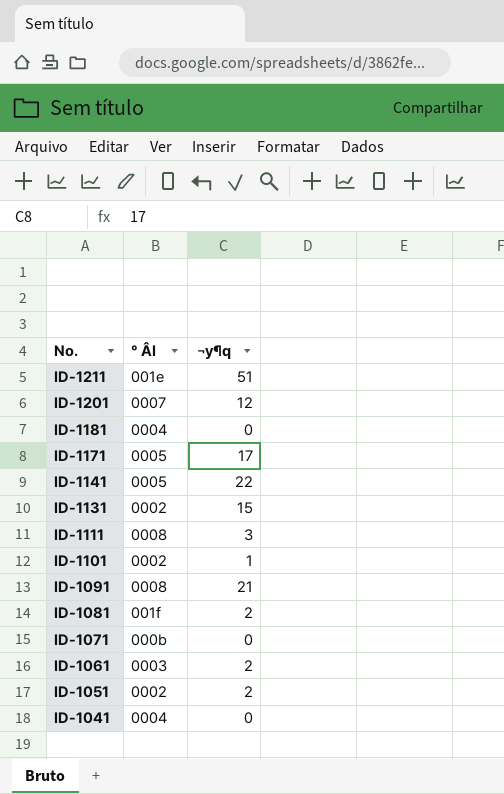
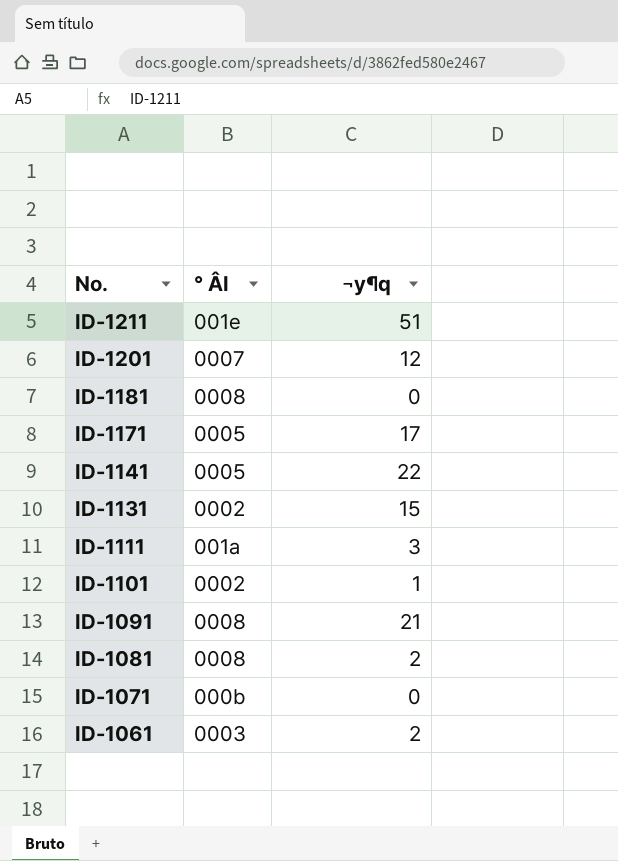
row ID-1051: 0002 | 2 -> none
row ID-1041: 0004 | 0 -> none
ID-1181 | ° ÂI: 0004 -> 0008
ID-1111 | ° ÂI: 0008 -> 001a
ID-1081 | ° ÂI: 001f -> 0008

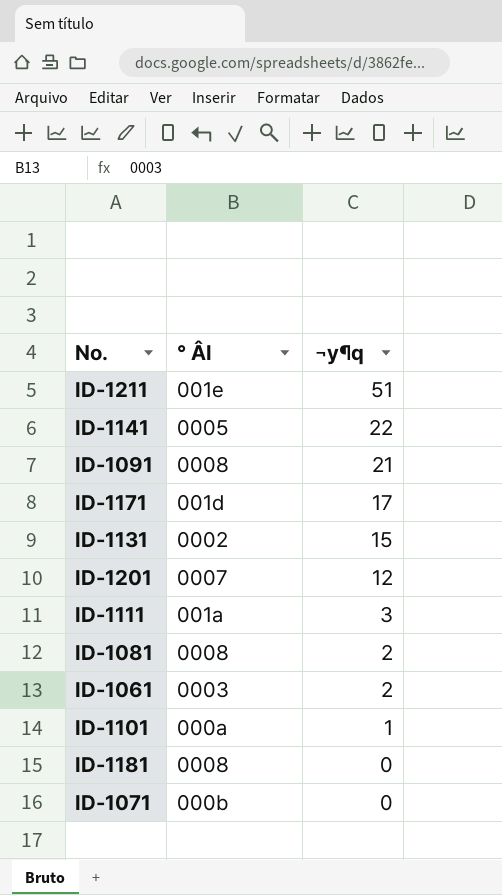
row order: No. descending -> ¬y¶q descending
ID-1171 | ° ÂI: 0005 -> 001d
ID-1101 | ° ÂI: 0002 -> 000a

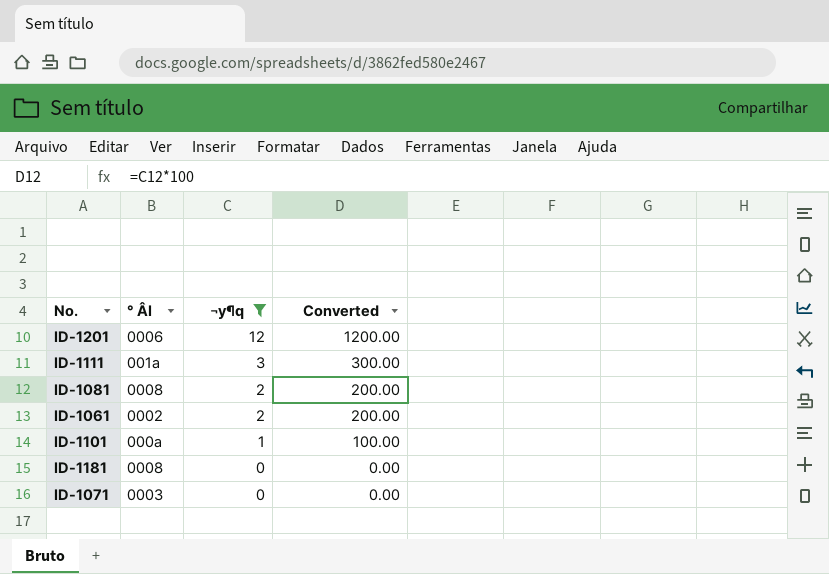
filter: none -> ¬y¶q <= 12
column Converted | formula: none -> [¬y¶q] * 100
ID-1201 | ° ÂI: 0007 -> 0006
ID-1061 | ° ÂI: 0003 -> 0002
ID-1071 | ° ÂI: 000b -> 0003

